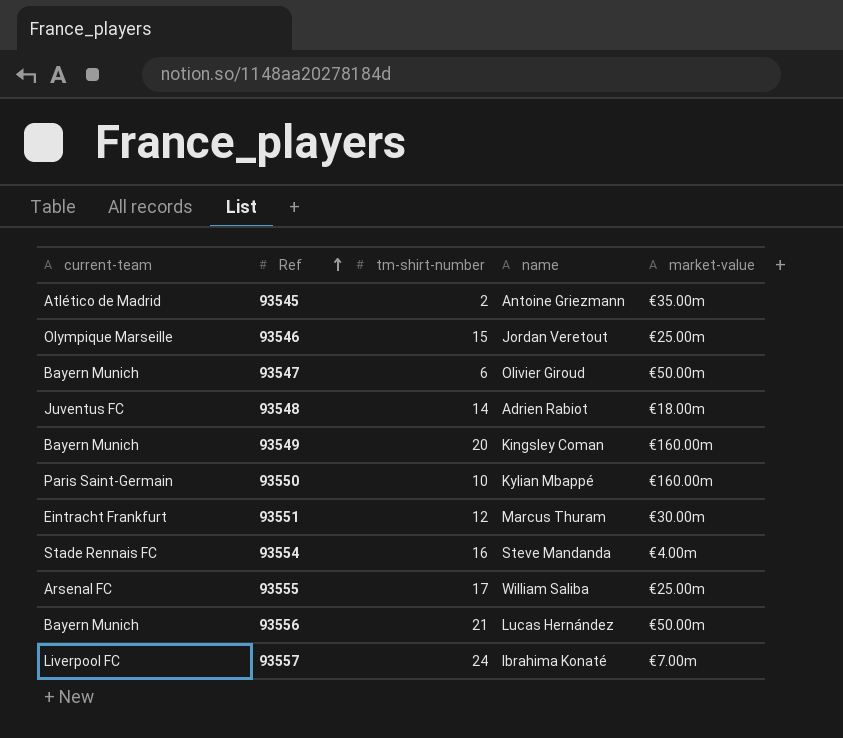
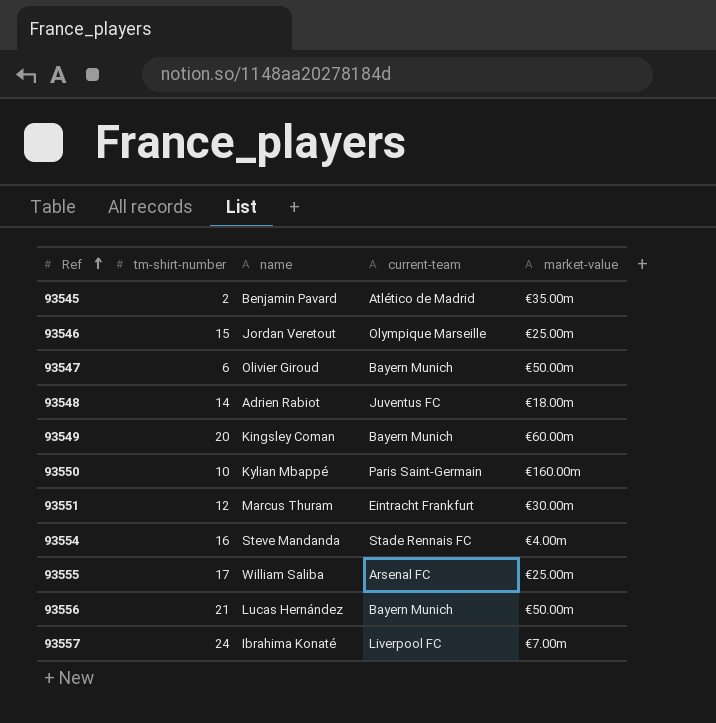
column current-team | position: 1 -> 4
93545 | name: Antoine Griezmann -> Benjamin Pavard
93549 | market-value: €160.00m -> €60.00m

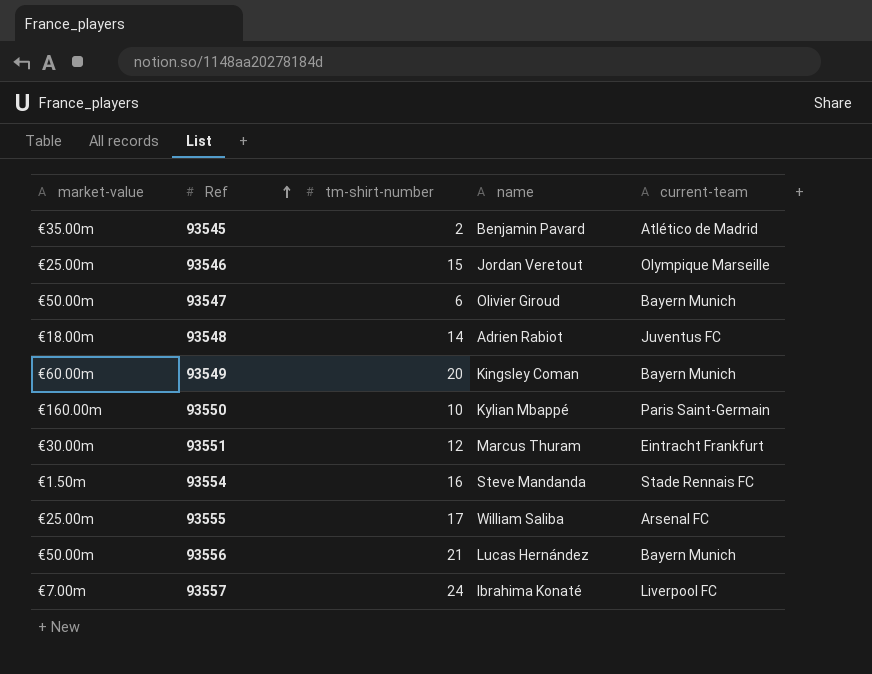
column market-value | position: 5 -> 1
93554 | market-value: €4.00m -> €1.50m

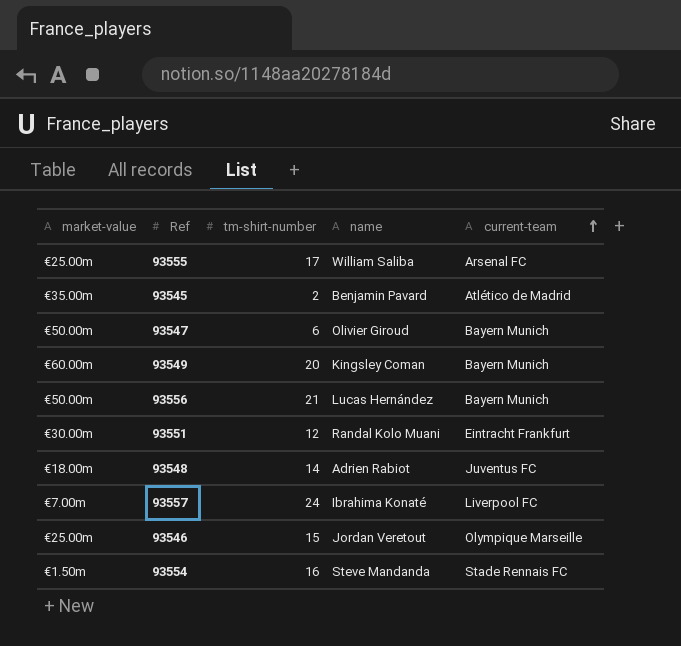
row order: Ref ascending -> current-team ascending
row 93550: €160.00m | 10 | Kylian Mbappé | Paris Saint-Germain -> none
93551 | name: Marcus Thuram -> Randal Kolo Muani

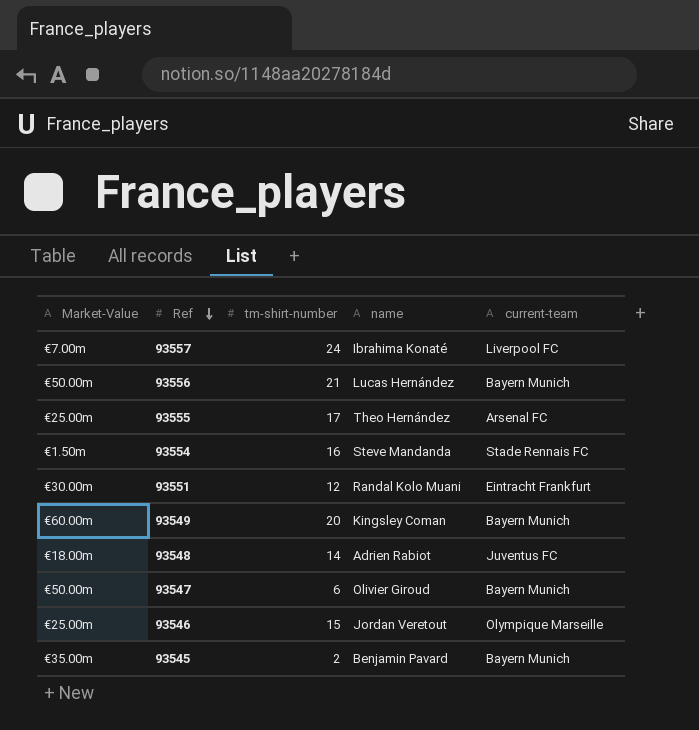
row order: current-team ascending -> Ref descending
column name: market-value -> Market-Value
93555 | name: William Saliba -> Theo Hernández
93545 | current-team: Atlético de Madrid -> Bayern Munich

